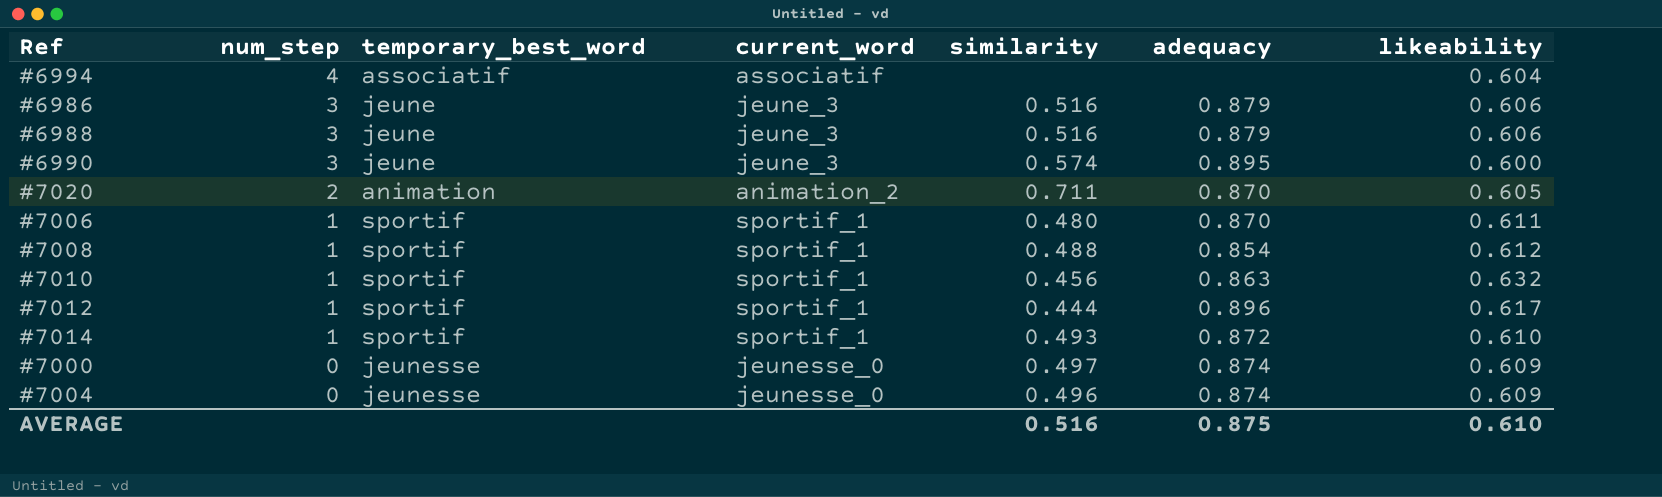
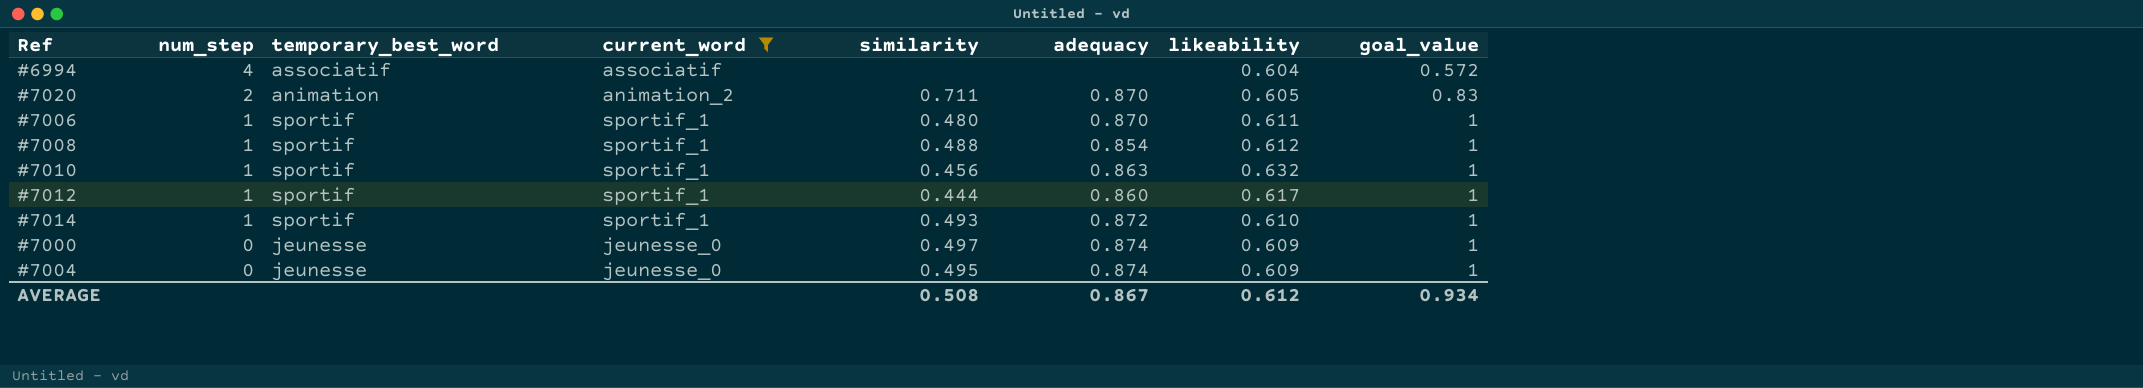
filter: none -> current_word != jeune_3
column goal_value | position: none -> 8
#7012 | adequacy: 0.896 -> 0.860
#7004 | similarity: 0.496 -> 0.495
AVERAGE | similarity: 0.516 -> 0.508
AVERAGE | adequacy: 0.875 -> 0.867
AVERAGE | likeability: 0.610 -> 0.612

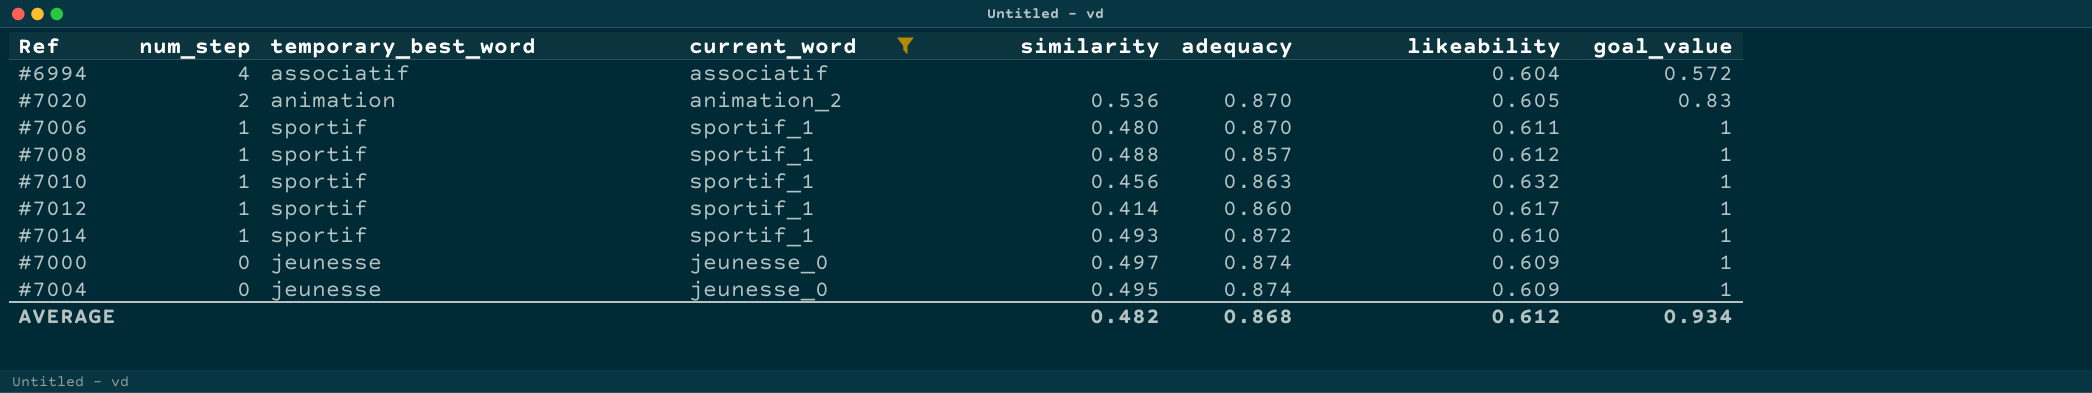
#7020 | similarity: 0.711 -> 0.536
#7008 | adequacy: 0.854 -> 0.857
#7012 | similarity: 0.444 -> 0.414
AVERAGE | similarity: 0.508 -> 0.482
AVERAGE | adequacy: 0.867 -> 0.868

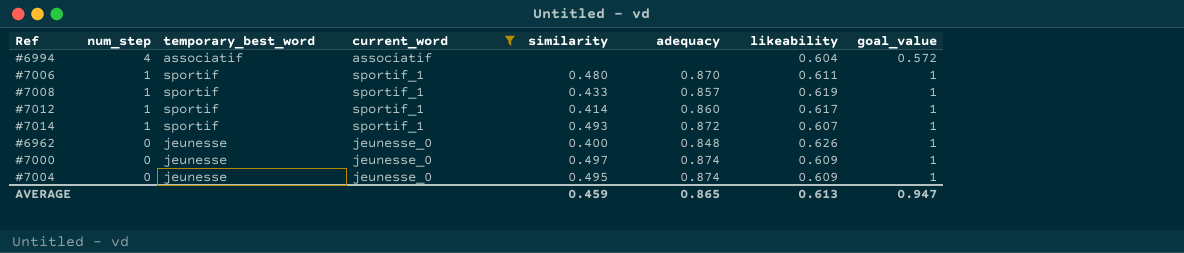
row #7020: 2 | animation | animation_2 | 0.536 | 0.870 | 0.605 | 0.83 -> none
row #7010: 1 | sportif | sportif_1 | 0.456 | 0.863 | 0.632 | 1 -> none
#7008 | similarity: 0.488 -> 0.433
#7008 | likeability: 0.612 -> 0.619
#7014 | likeability: 0.610 -> 0.607
row #6962: none -> 0 | jeunesse | jeunesse_0 | 0.400 | 0.848 | 0.626 | 1
AVERAGE | similarity: 0.482 -> 0.459
AVERAGE | adequacy: 0.868 -> 0.865
AVERAGE | likeability: 0.612 -> 0.613
AVERAGE | goal_value: 0.934 -> 0.947

